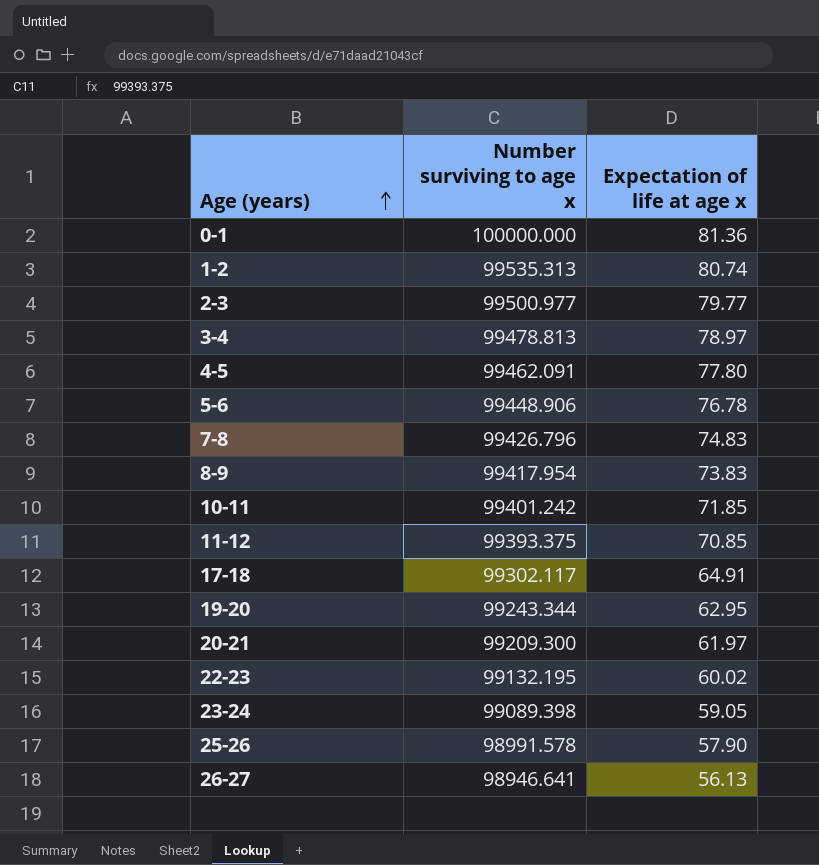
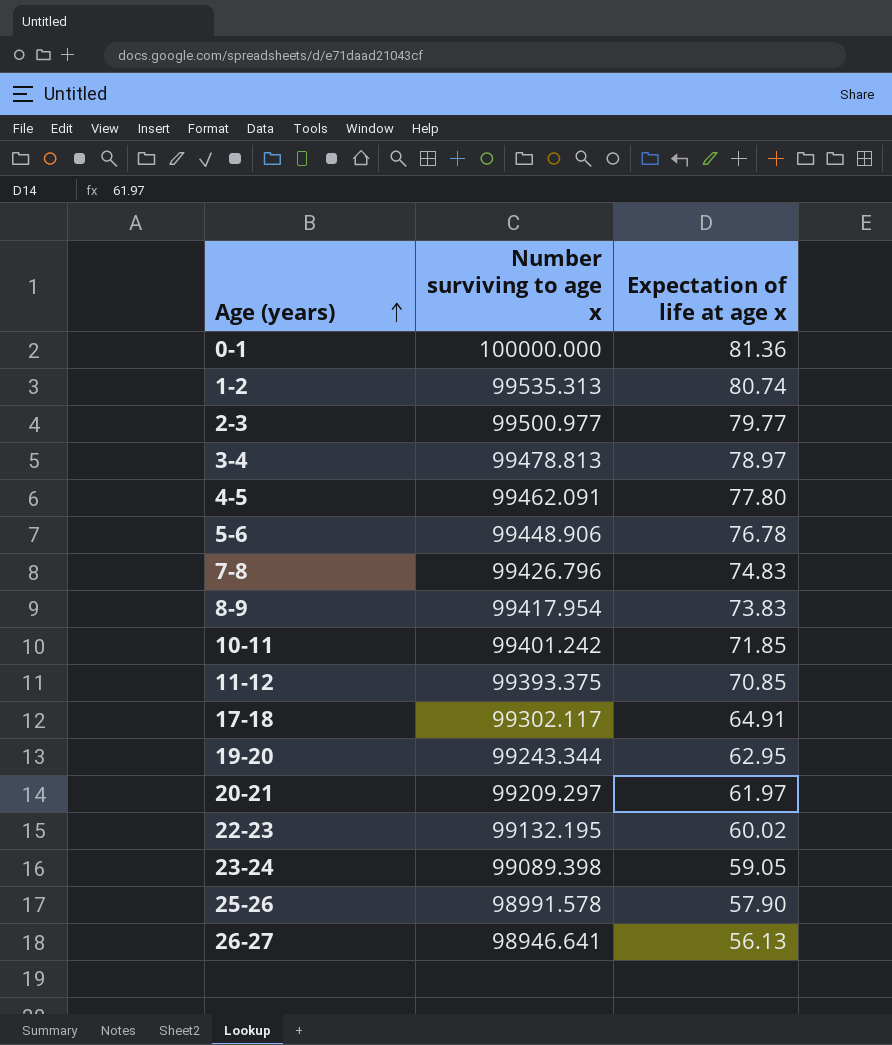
20-21 | Number surviving to age x: 99209.300 -> 99209.297

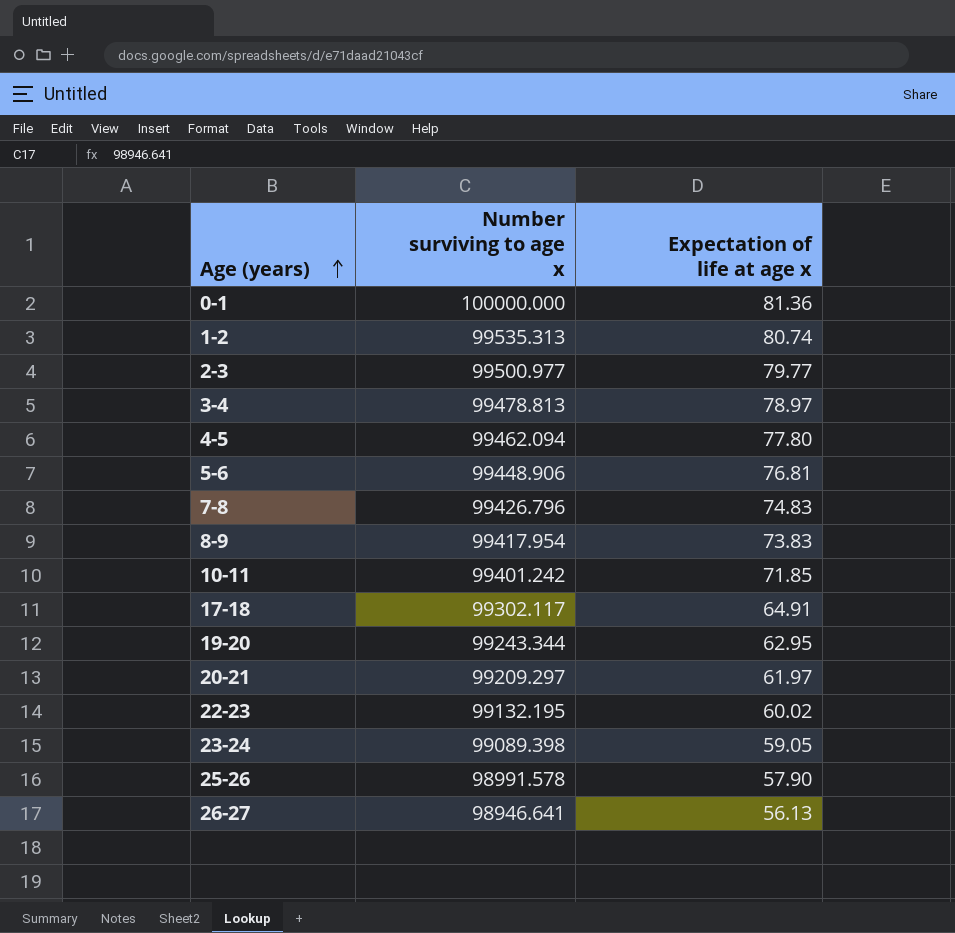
row 11-12: 99393.375 | 70.85 -> none
4-5 | Number surviving to age x: 99462.091 -> 99462.094
5-6 | Expectation of life at age x: 76.78 -> 76.81

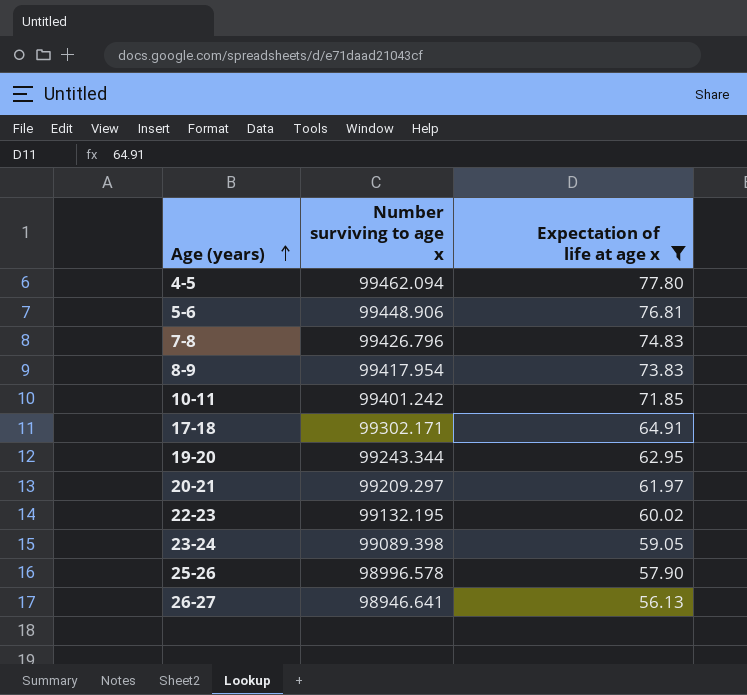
filter: none -> Expectation of life at age x <= 77.80
17-18 | Number surviving to age x: 99302.117 -> 99302.171
25-26 | Number surviving to age x: 98991.578 -> 98996.578

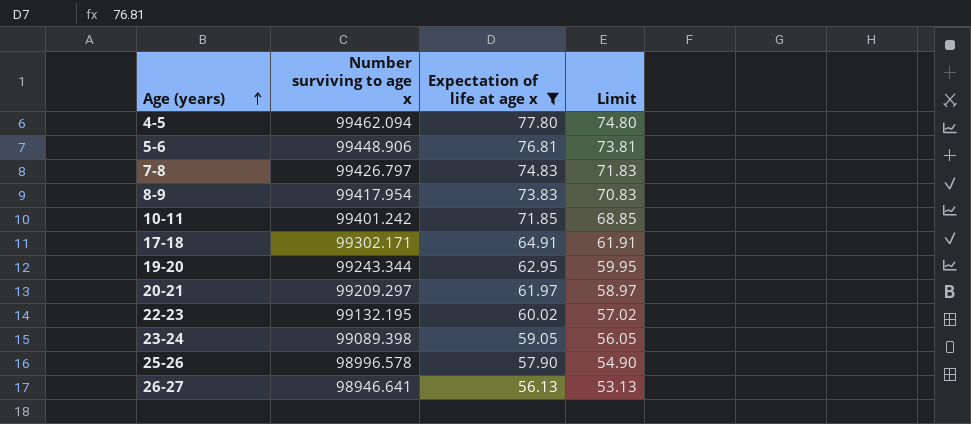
column Limit | formula: none -> [Expectation of life at age x] - 3
7-8 | Number surviving to age x: 99426.796 -> 99426.797

